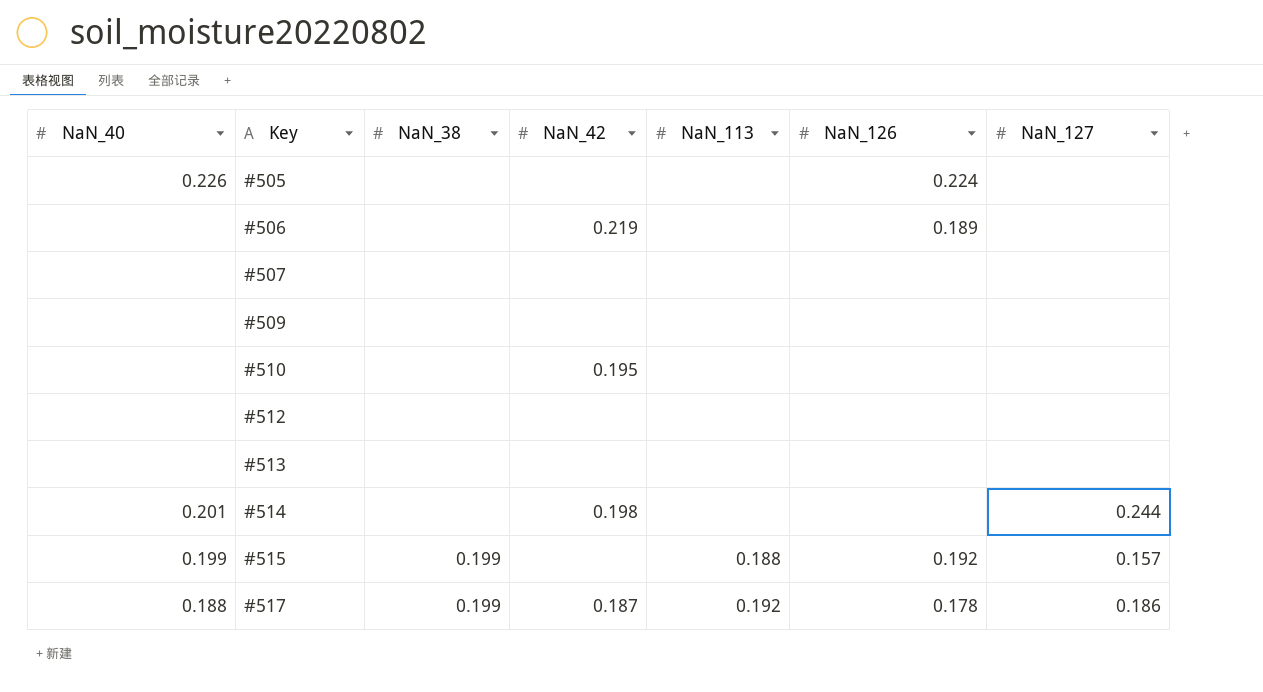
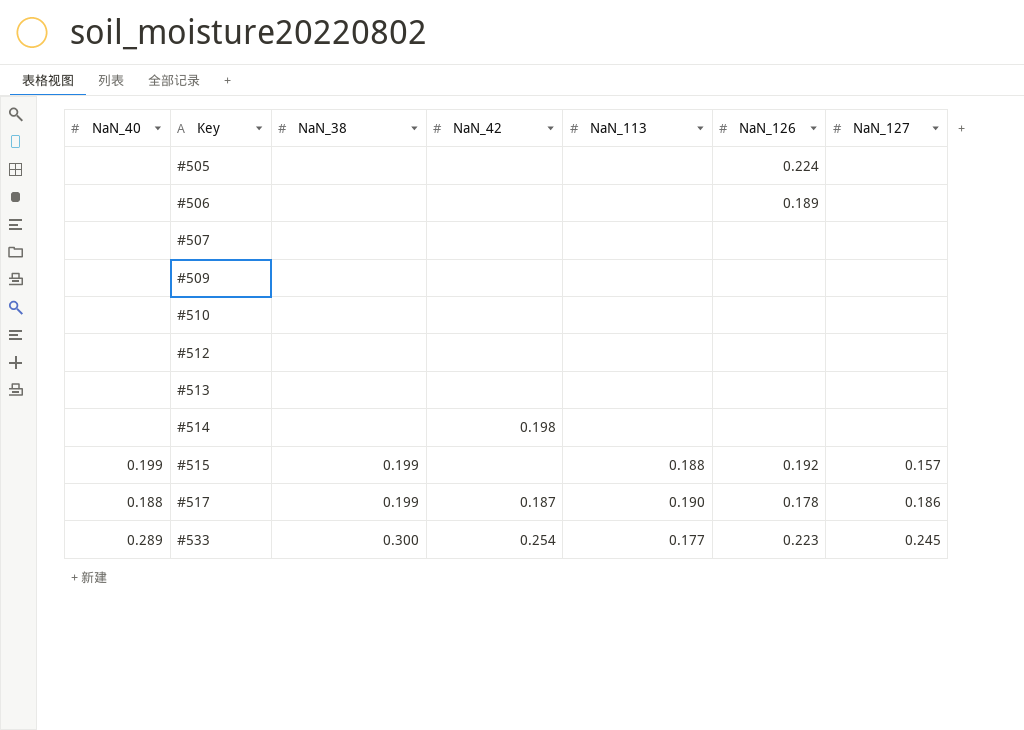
#505 | NaN_40: 0.226 -> none
#506 | NaN_42: 0.219 -> none
#510 | NaN_42: 0.195 -> none
#514 | NaN_40: 0.201 -> none
#514 | NaN_127: 0.244 -> none
#517 | NaN_113: 0.192 -> 0.190
row #533: none -> 0.289 | 0.300 | 0.254 | 0.177 | 0.223 | 0.245

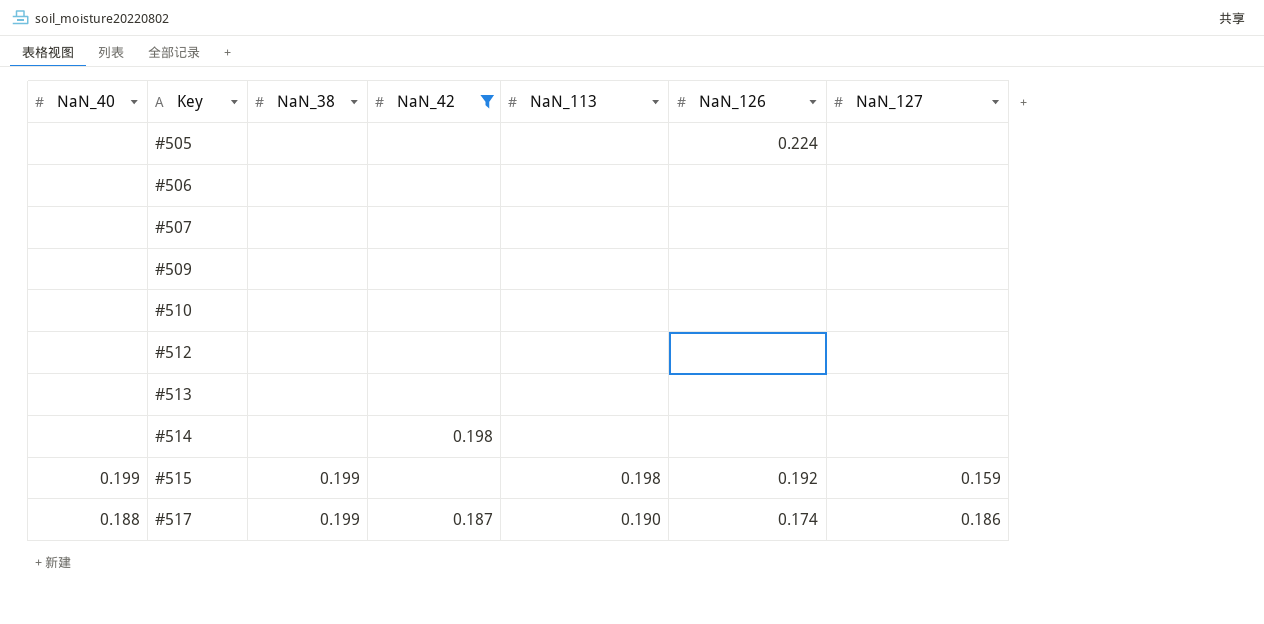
filter: none -> NaN_42 != 0.254
#506 | NaN_126: 0.189 -> none
#515 | NaN_113: 0.188 -> 0.198
#515 | NaN_127: 0.157 -> 0.159
#517 | NaN_126: 0.178 -> 0.174

